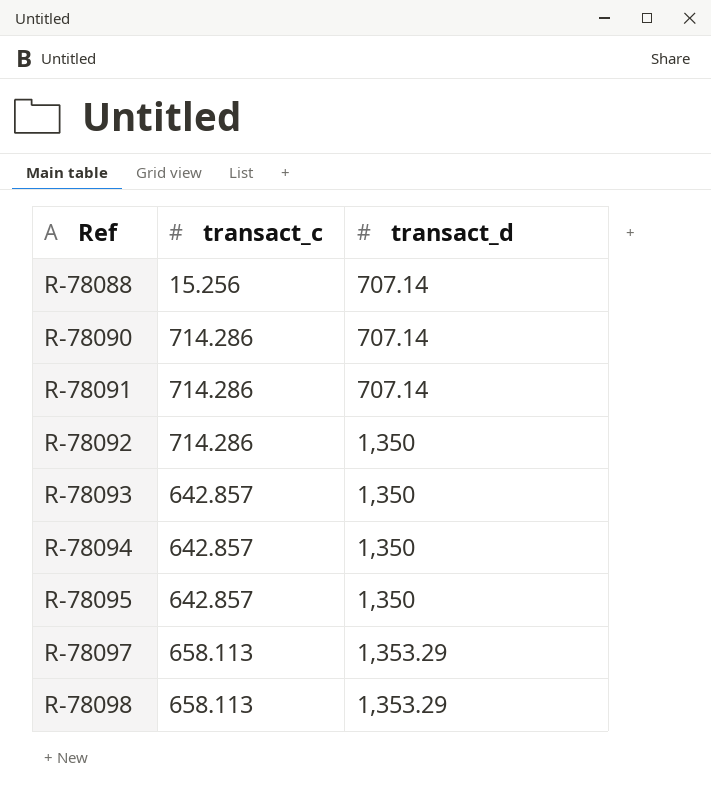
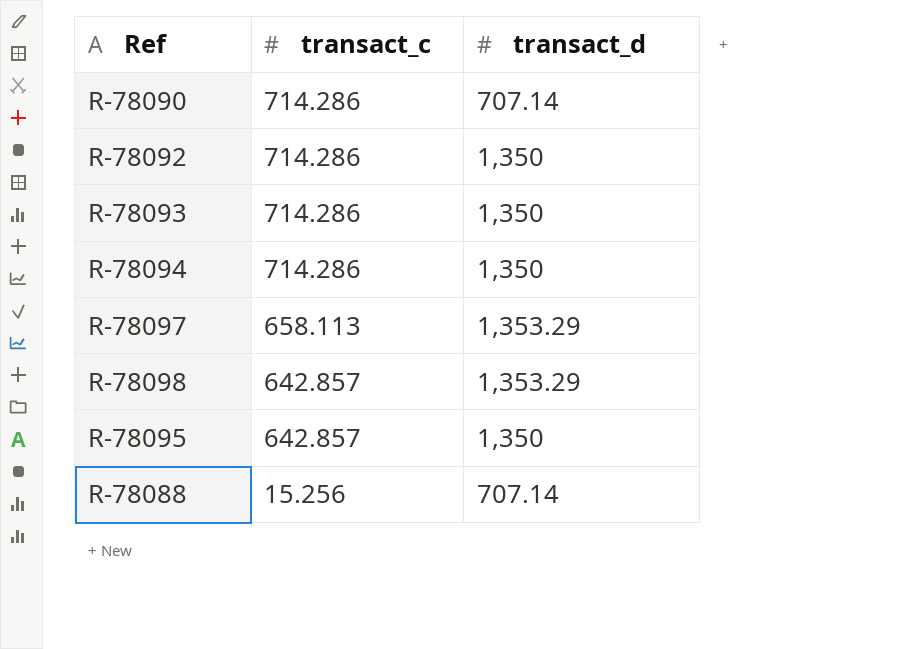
row order: Ref ascending -> transact_c descending
row R-78091: 714.286 | 707.14 -> none
R-78093 | transact_c: 642.857 -> 714.286
R-78094 | transact_c: 642.857 -> 714.286
R-78098 | transact_c: 658.113 -> 642.857

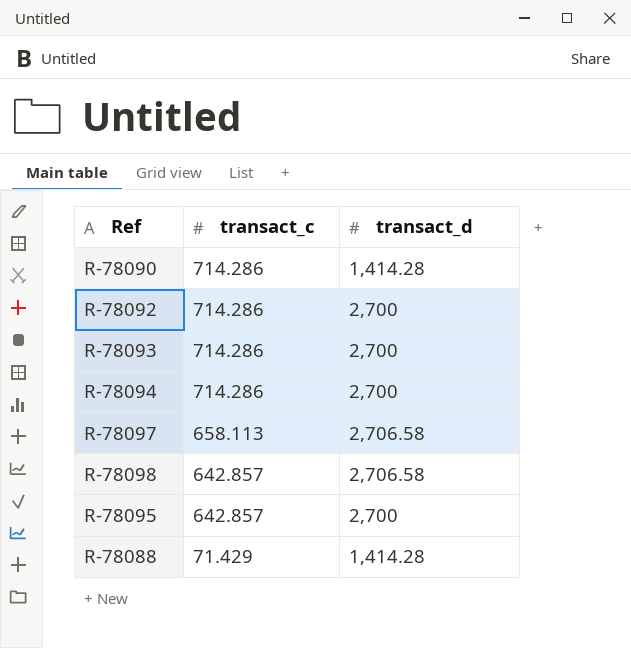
R-78090 | transact_d: 707.14 -> 1,414.28
R-78092 | transact_d: 1,350 -> 2,700
R-78093 | transact_d: 1,350 -> 2,700
R-78094 | transact_d: 1,350 -> 2,700
R-78097 | transact_d: 1,353.29 -> 2,706.58
R-78098 | transact_d: 1,353.29 -> 2,706.58
R-78095 | transact_d: 1,350 -> 2,700
R-78088 | transact_c: 15.256 -> 71.429
R-78088 | transact_d: 707.14 -> 1,414.28

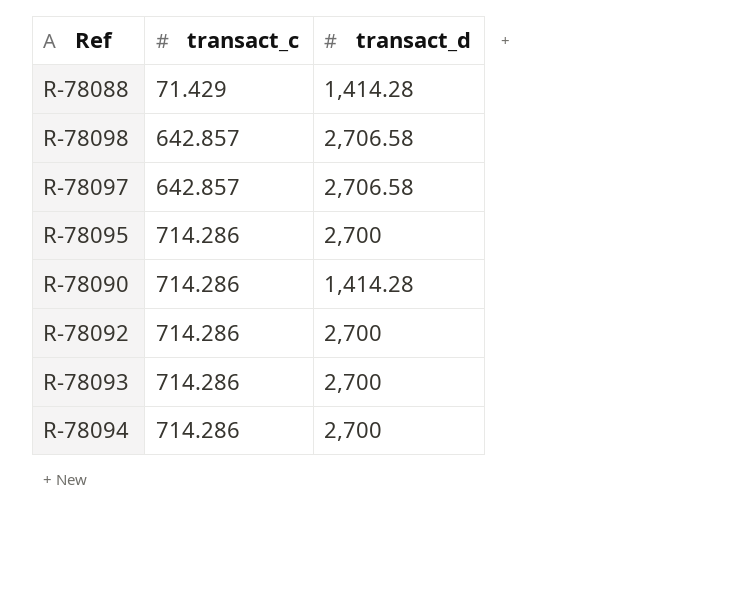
row order: transact_c descending -> transact_c ascending
R-78097 | transact_c: 658.113 -> 642.857
R-78095 | transact_c: 642.857 -> 714.286

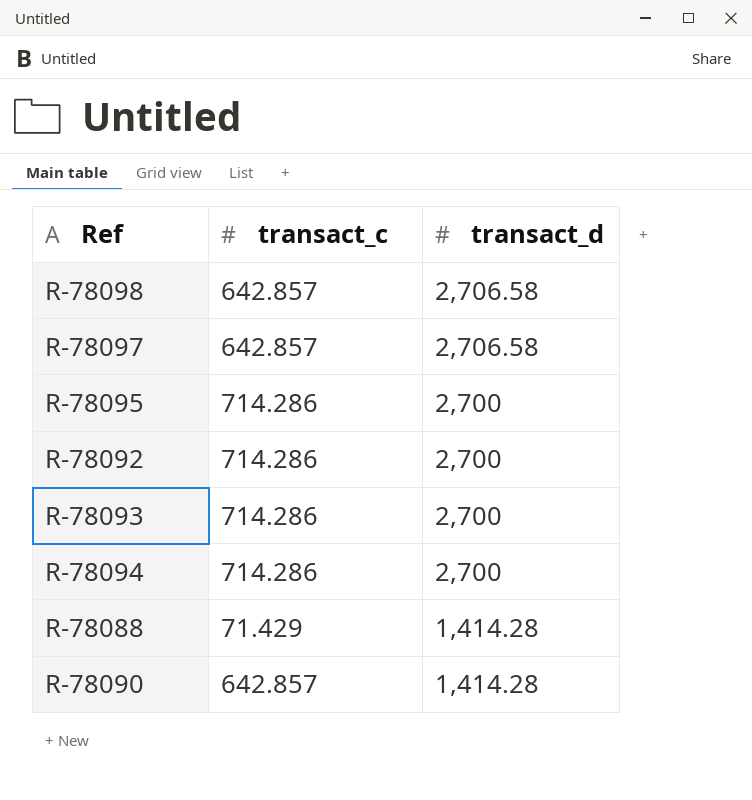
row order: transact_c ascending -> transact_d descending
R-78090 | transact_c: 714.286 -> 642.857

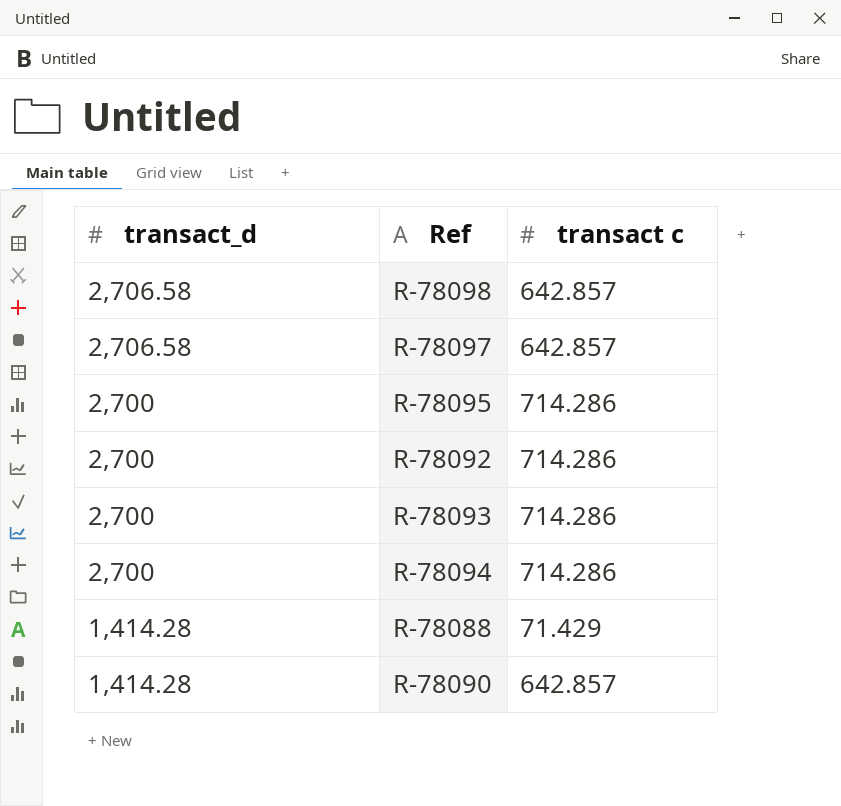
column transact_d | position: 3 -> 1
column name: transact_c -> transact c

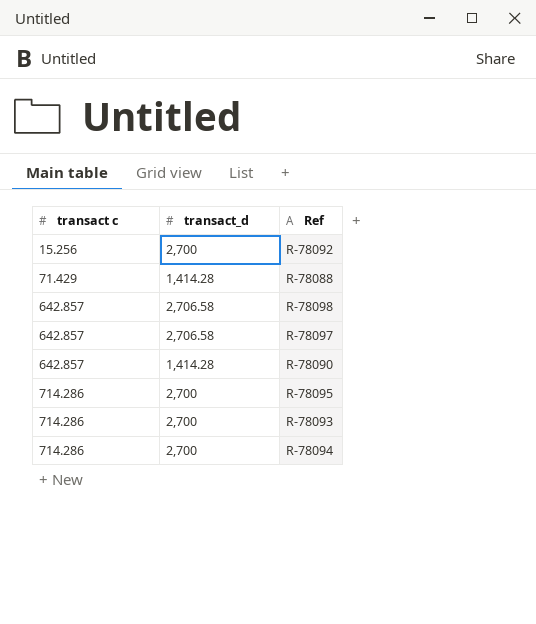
row order: transact_d descending -> transact c ascending
column transact c | position: 3 -> 1
R-78092 | transact c: 714.286 -> 15.256

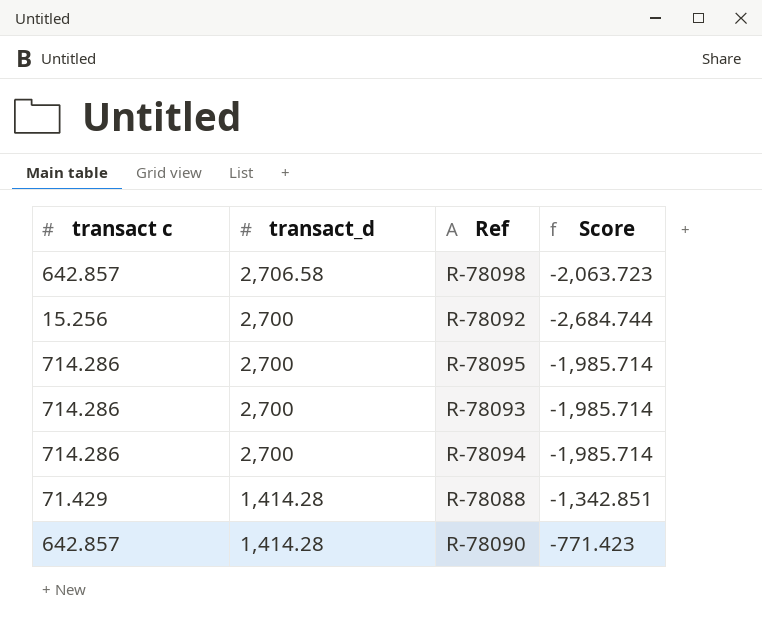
row order: transact c ascending -> transact_d descending
column Score | formula: none -> [transact c] - [transact_d]
row R-78097: 642.857 | 2,706.58 -> none

